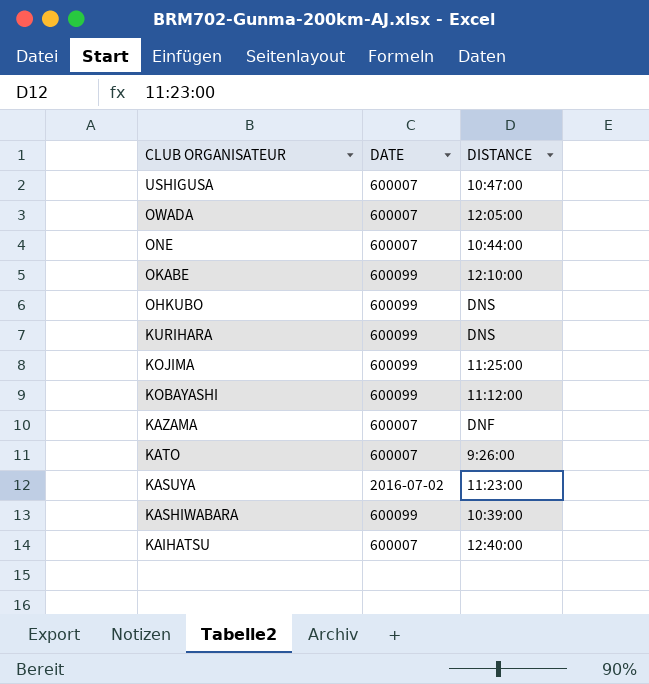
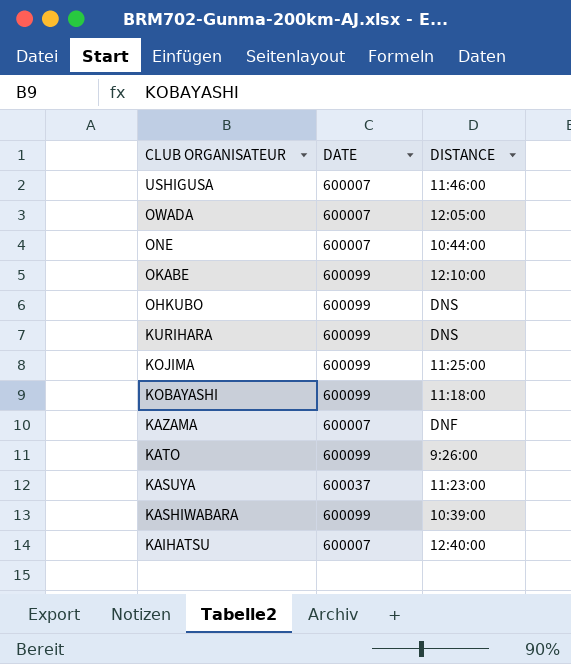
USHIGUSA | DISTANCE: 10:47:00 -> 11:46:00
KOBAYASHI | DISTANCE: 11:12:00 -> 11:18:00
KATO | DATE: 600007 -> 600099
KASUYA | DATE: 2016-07-02 -> 600037

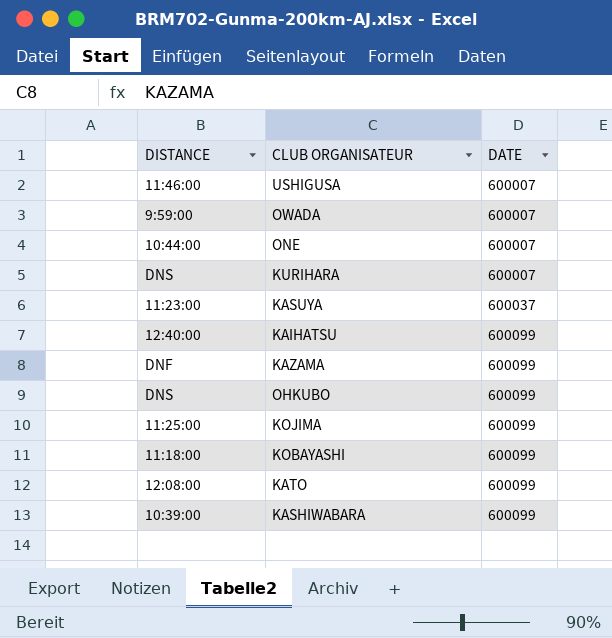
row order: CLUB ORGANISATEUR descending -> DATE ascending
column DISTANCE | position: 3 -> 1
row OKABE: 600099 | 12:10:00 -> none
OWADA | DISTANCE: 12:05:00 -> 9:59:00
KURIHARA | DATE: 600099 -> 600007
KAIHATSU | DATE: 600007 -> 600099
KAZAMA | DATE: 600007 -> 600099
KATO | DISTANCE: 9:26:00 -> 12:08:00

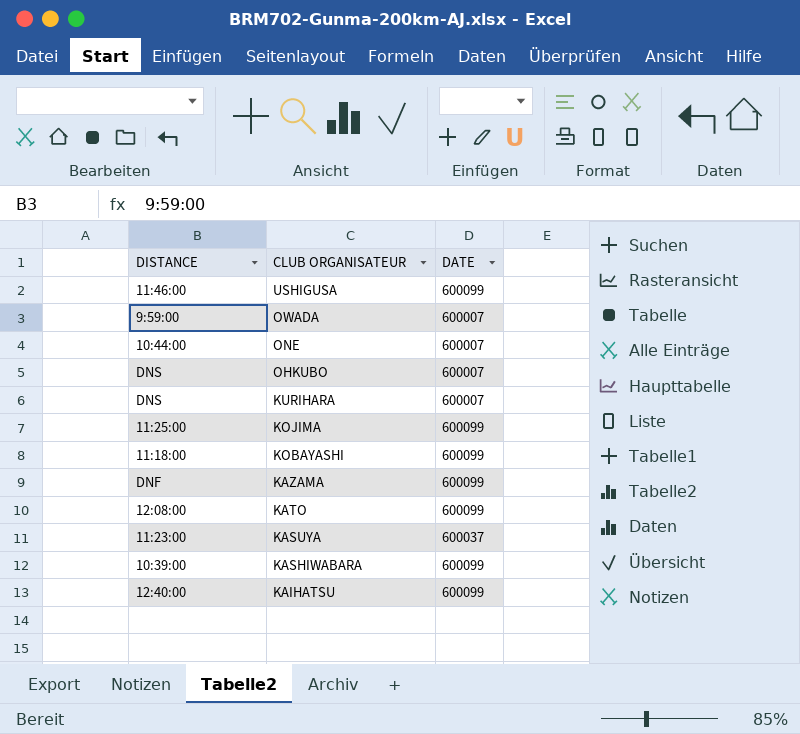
row order: DATE ascending -> CLUB ORGANISATEUR descending
USHIGUSA | DATE: 600007 -> 600099
OHKUBO | DATE: 600099 -> 600007

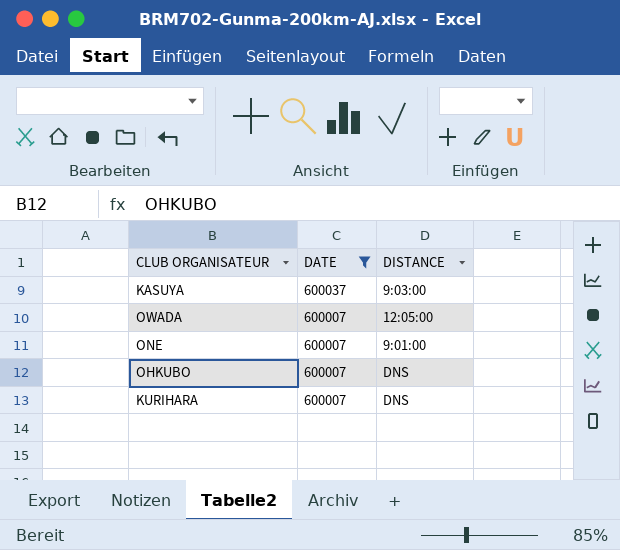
filter: none -> DATE != 600099
row order: CLUB ORGANISATEUR descending -> DATE descending
column DISTANCE | position: 1 -> 3
KASUYA | DISTANCE: 11:23:00 -> 9:03:00
OWADA | DISTANCE: 9:59:00 -> 12:05:00
ONE | DISTANCE: 10:44:00 -> 9:01:00

